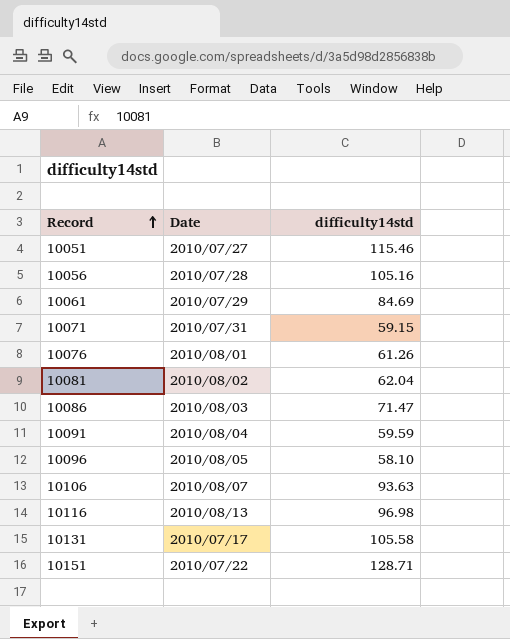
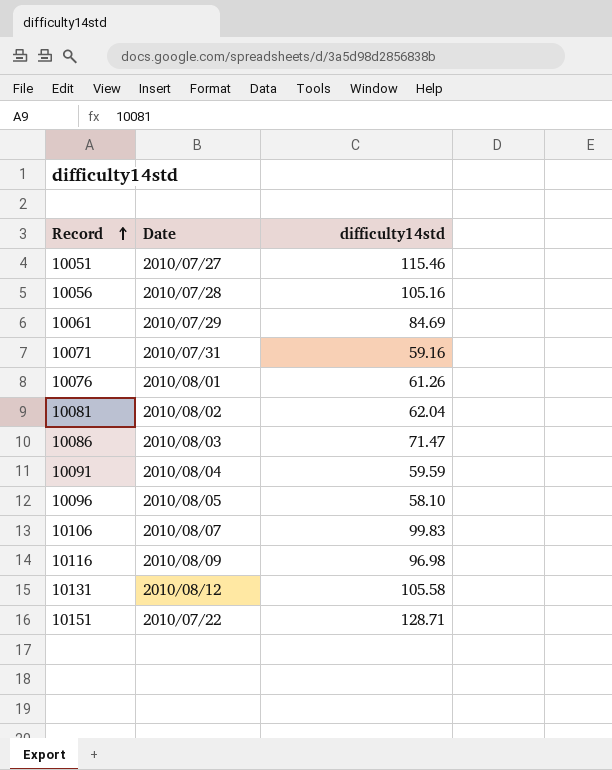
10071 | difficulty14std: 59.15 -> 59.16
10106 | difficulty14std: 93.63 -> 99.83
10116 | Date: 2010/08/13 -> 2010/08/09
10131 | Date: 2010/07/17 -> 2010/08/12

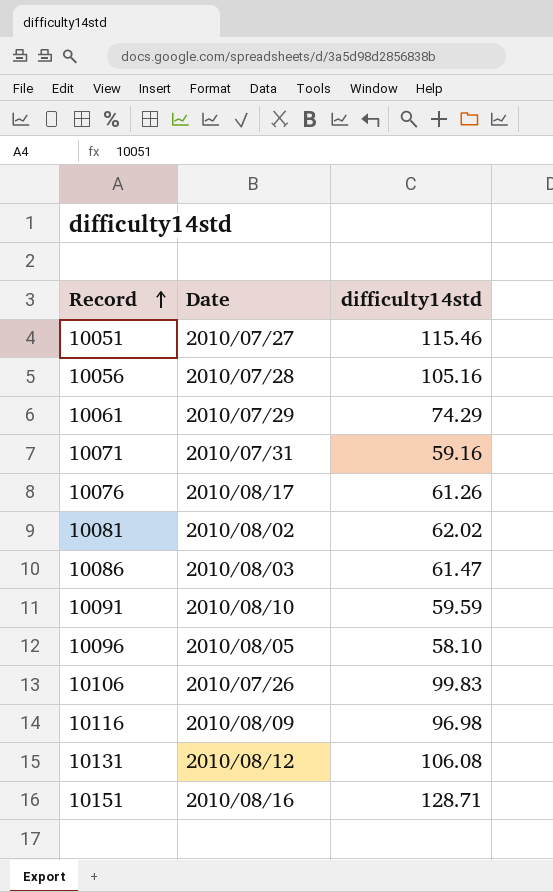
10061 | difficulty14std: 84.69 -> 74.29
10076 | Date: 2010/08/01 -> 2010/08/17
10081 | difficulty14std: 62.04 -> 62.02
10086 | difficulty14std: 71.47 -> 61.47
10091 | Date: 2010/08/04 -> 2010/08/10
10106 | Date: 2010/08/07 -> 2010/07/26
10131 | difficulty14std: 105.58 -> 106.08
10151 | Date: 2010/07/22 -> 2010/08/16

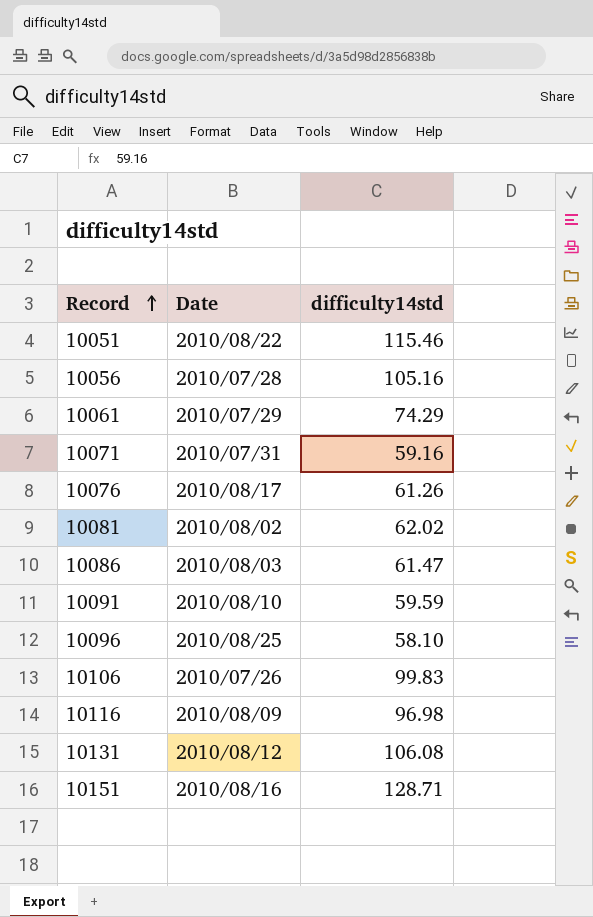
10051 | Date: 2010/07/27 -> 2010/08/22
10096 | Date: 2010/08/05 -> 2010/08/25

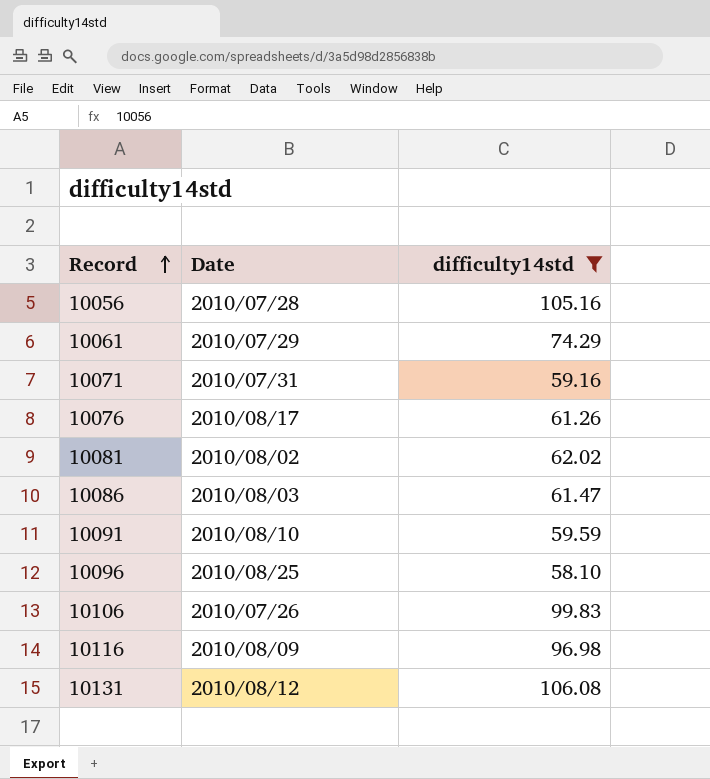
filter: none -> difficulty14std <= 106.08

